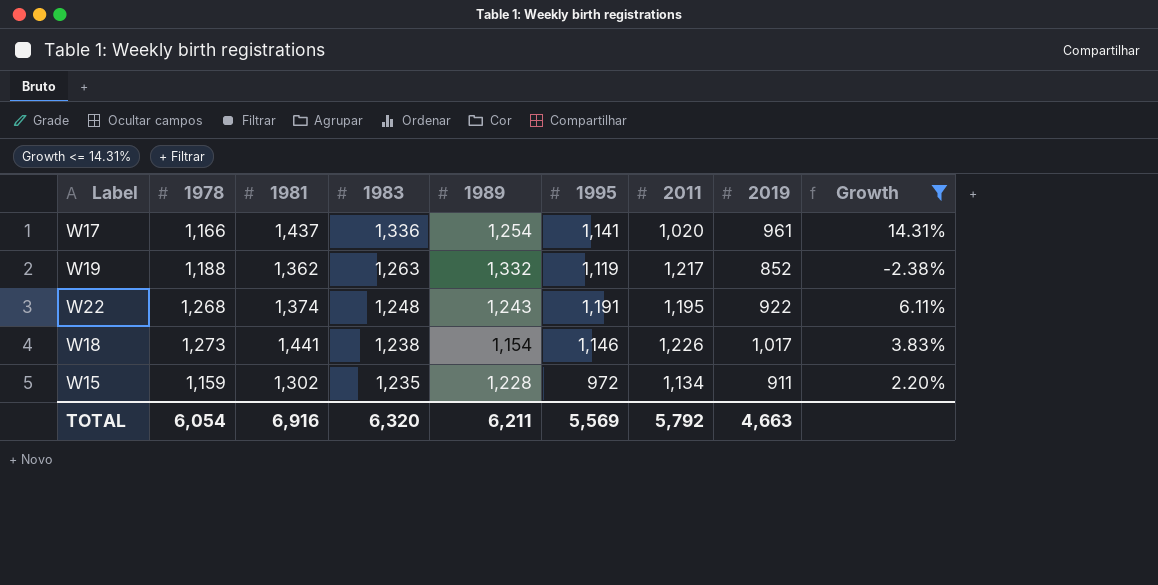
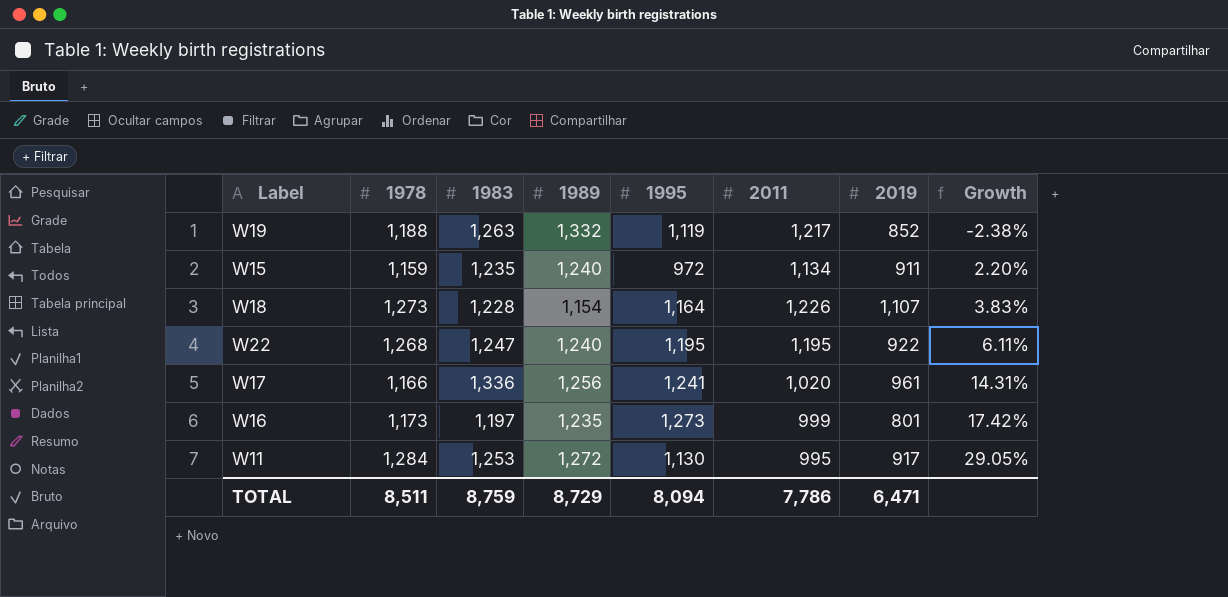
filter: Growth <= 14.31% -> none
row order: 1983 descending -> Growth ascending
column 1981 | position: 3 -> none
W15 | 1989: 1,228 -> 1,240
W18 | 1983: 1,238 -> 1,228
W18 | 1995: 1,146 -> 1,164
W18 | 2019: 1,017 -> 1,107
W22 | 1983: 1,248 -> 1,247
W22 | 1989: 1,243 -> 1,240
W22 | 1995: 1,191 -> 1,195
W17 | 1989: 1,254 -> 1,256
W17 | 1995: 1,141 -> 1,241
TOTAL | 1978: 6,054 -> 8,511
TOTAL | 1983: 6,320 -> 8,759
TOTAL | 1989: 6,211 -> 8,729
TOTAL | 1995: 5,569 -> 8,094
TOTAL | 2011: 5,792 -> 7,786
TOTAL | 2019: 4,663 -> 6,471

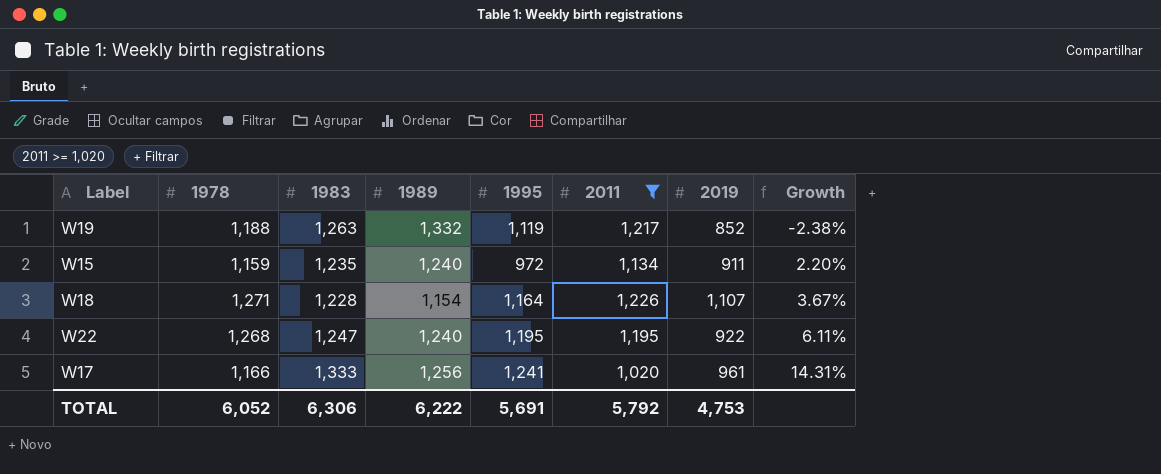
filter: none -> 2011 >= 1,020
W18 | 1978: 1,273 -> 1,271
W18 | Growth: 3.83% -> 3.67%
W17 | 1983: 1,336 -> 1,333
TOTAL | 1978: 8,511 -> 6,052
TOTAL | 1983: 8,759 -> 6,306
TOTAL | 1989: 8,729 -> 6,222
TOTAL | 1995: 8,094 -> 5,691
TOTAL | 2011: 7,786 -> 5,792
TOTAL | 2019: 6,471 -> 4,753

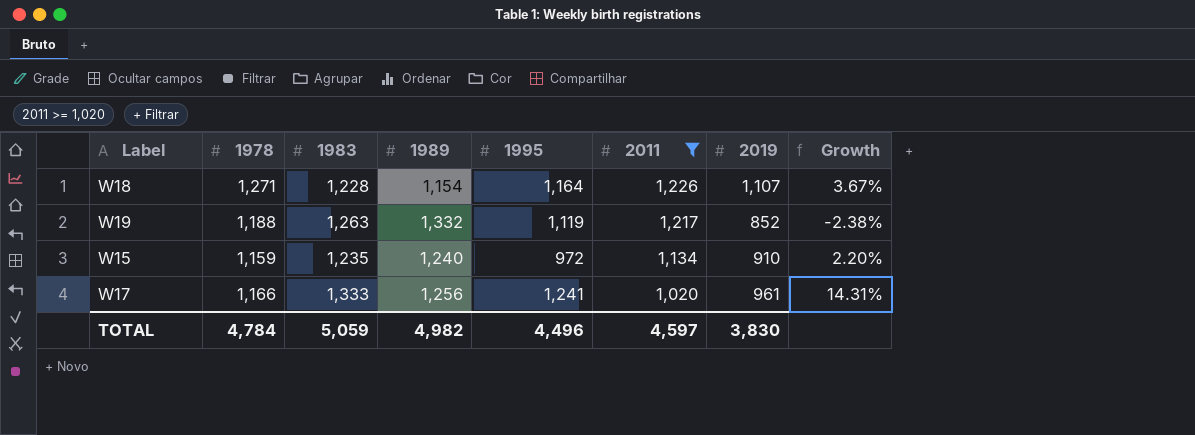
row order: Growth ascending -> 2011 descending
row W22: 1,268 | 1,247 | 1,240 | 1,195 | 1,195 | 922 | 6.11% -> none
W15 | 2019: 911 -> 910
TOTAL | 1978: 6,052 -> 4,784
TOTAL | 1983: 6,306 -> 5,059
TOTAL | 1989: 6,222 -> 4,982
TOTAL | 1995: 5,691 -> 4,496
TOTAL | 2011: 5,792 -> 4,597
TOTAL | 2019: 4,753 -> 3,830

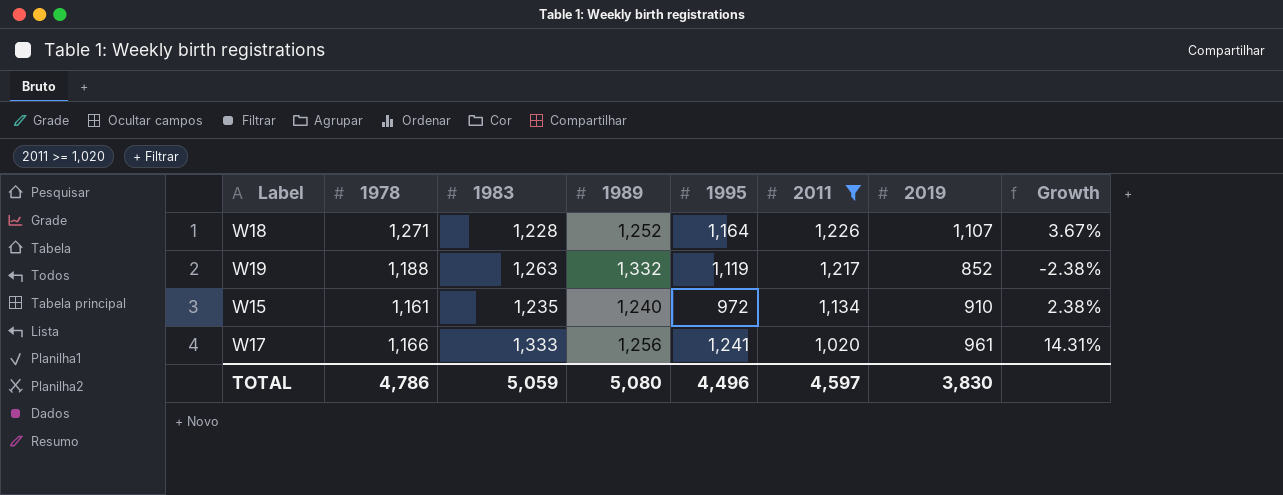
W18 | 1989: 1,154 -> 1,252
W15 | 1978: 1,159 -> 1,161
W15 | Growth: 2.20% -> 2.38%
TOTAL | 1978: 4,784 -> 4,786
TOTAL | 1989: 4,982 -> 5,080

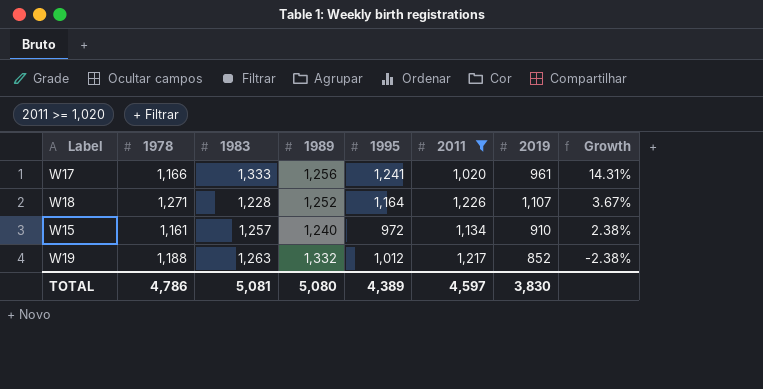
row order: 2011 descending -> Growth descending
W15 | 1983: 1,235 -> 1,257
W19 | 1995: 1,119 -> 1,012
TOTAL | 1983: 5,059 -> 5,081
TOTAL | 1995: 4,496 -> 4,389

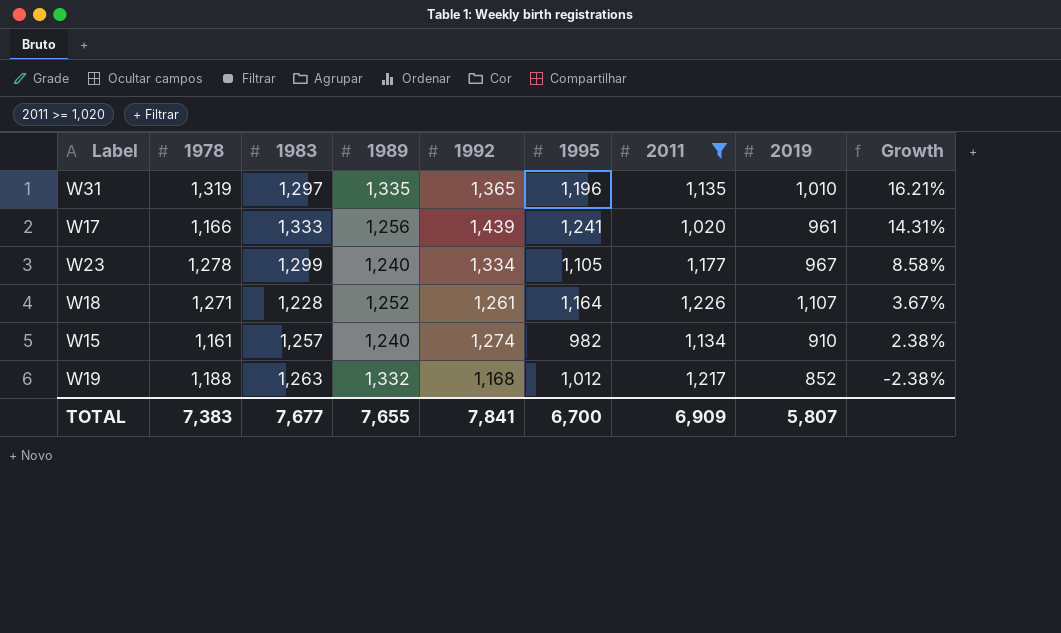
column 1992 | position: none -> 5
row W31: none -> 1,319 | 1,297 | 1,335 | 1,365 | 1,196 | 1,135 | 1,010 | 16.21%
row W23: none -> 1,278 | 1,299 | 1,240 | 1,334 | 1,105 | 1,177 | 967 | 8.58%
W15 | 1995: 972 -> 982
TOTAL | 1978: 4,786 -> 7,383
TOTAL | 1983: 5,081 -> 7,677
TOTAL | 1989: 5,080 -> 7,655
TOTAL | 1995: 4,389 -> 6,700
TOTAL | 2011: 4,597 -> 6,909
TOTAL | 2019: 3,830 -> 5,807

